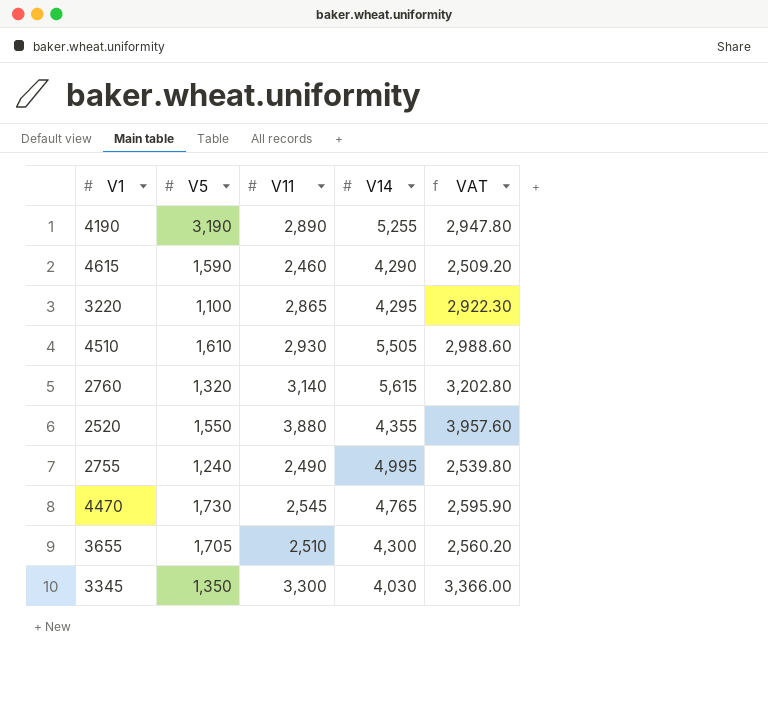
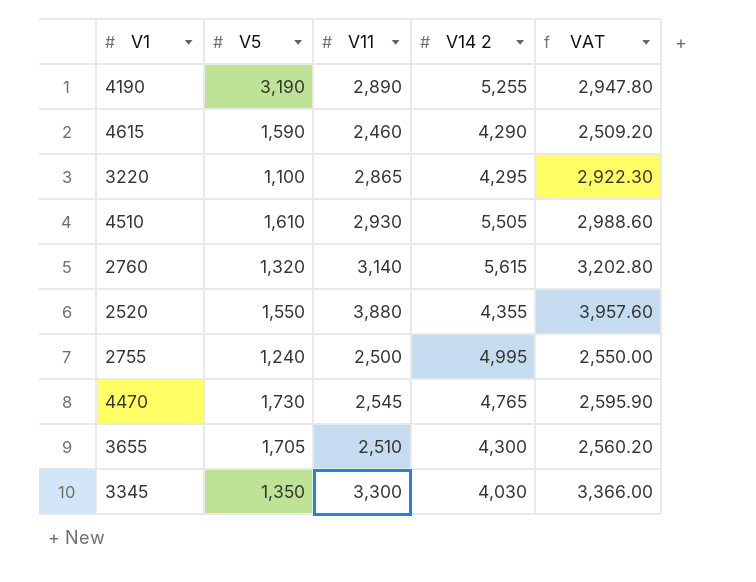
column name: V14 -> V14 2
2755 | V11: 2,490 -> 2,500
2755 | VAT: 2,539.80 -> 2,550.00

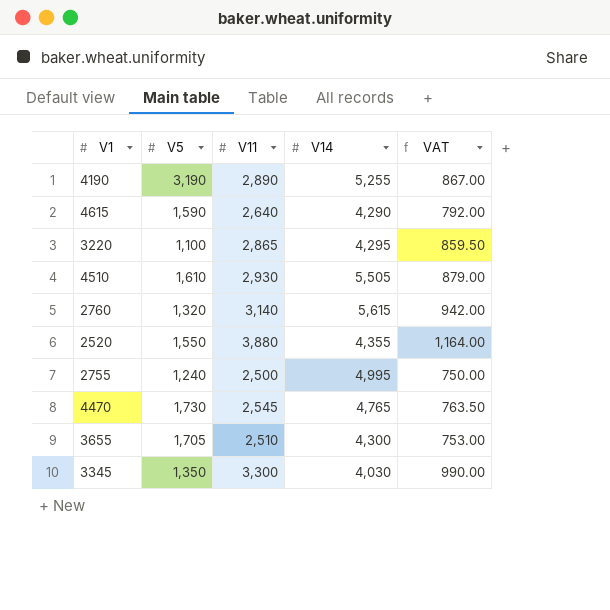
column name: V14 2 -> V14
column VAT | formula: [V11] * 1.02 -> [V11] * 0.3
4615 | V11: 2,460 -> 2,640

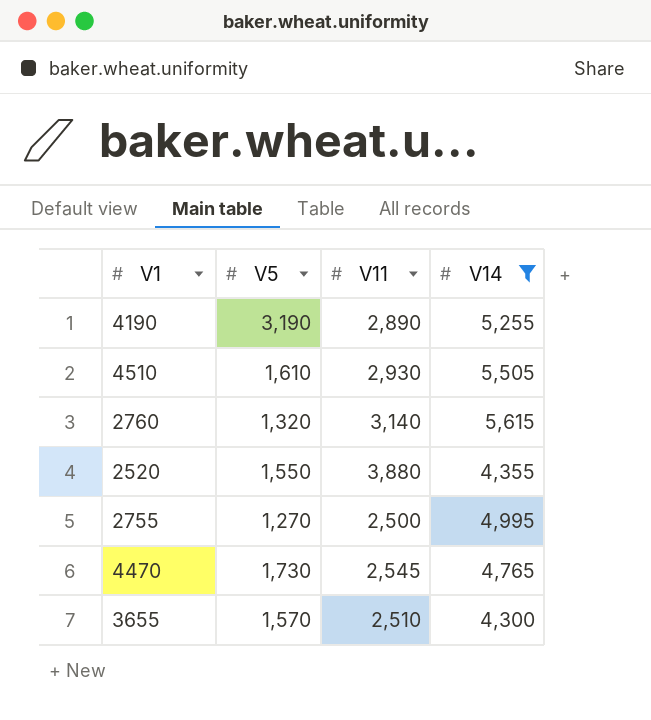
filter: none -> V14 >= 4,300
column VAT | formula: [V11] * 0.3 -> none
2755 | V5: 1,240 -> 1,270
3655 | V5: 1,705 -> 1,570

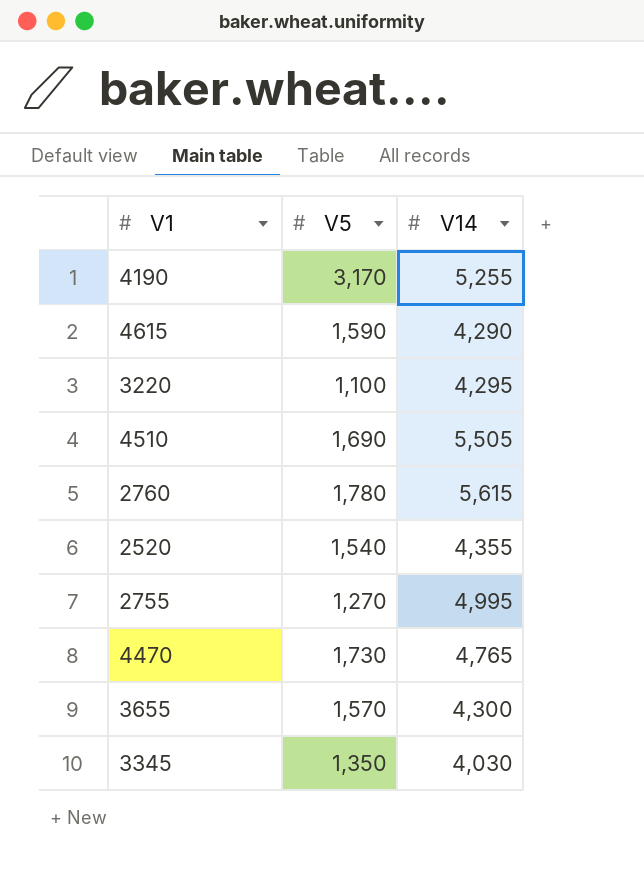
filter: V14 >= 4,300 -> none
column V11 | position: 3 -> none
4190 | V5: 3,190 -> 3,170
4510 | V5: 1,610 -> 1,690
2760 | V5: 1,320 -> 1,780
2520 | V5: 1,550 -> 1,540

